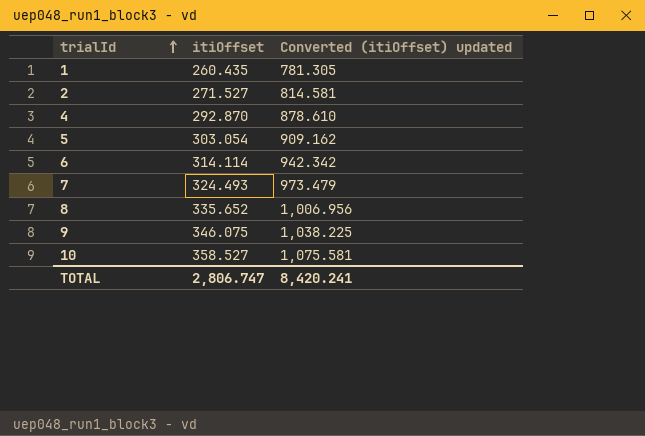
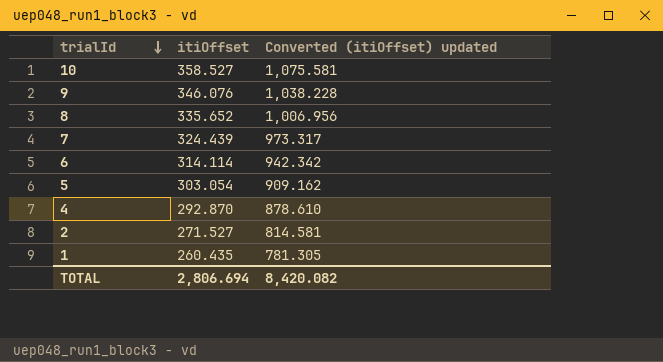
row order: trialId ascending -> trialId descending
9 | itiOffset: 346.075 -> 346.076
9 | Converted (itiOffset) updated: 1,038.225 -> 1,038.228
7 | itiOffset: 324.493 -> 324.439
7 | Converted (itiOffset) updated: 973.479 -> 973.317
TOTAL | itiOffset: 2,806.747 -> 2,806.694
TOTAL | Converted (itiOffset) updated: 8,420.241 -> 8,420.082

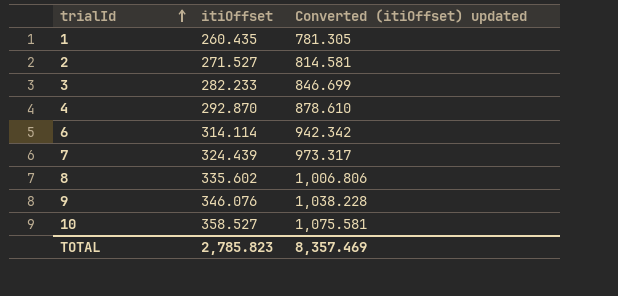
row order: trialId descending -> trialId ascending
row 5: 303.054 | 909.162 -> none
row 3: none -> 282.233 | 846.699
8 | itiOffset: 335.652 -> 335.602
8 | Converted (itiOffset) updated: 1,006.956 -> 1,006.806
TOTAL | itiOffset: 2,806.694 -> 2,785.823
TOTAL | Converted (itiOffset) updated: 8,420.082 -> 8,357.469

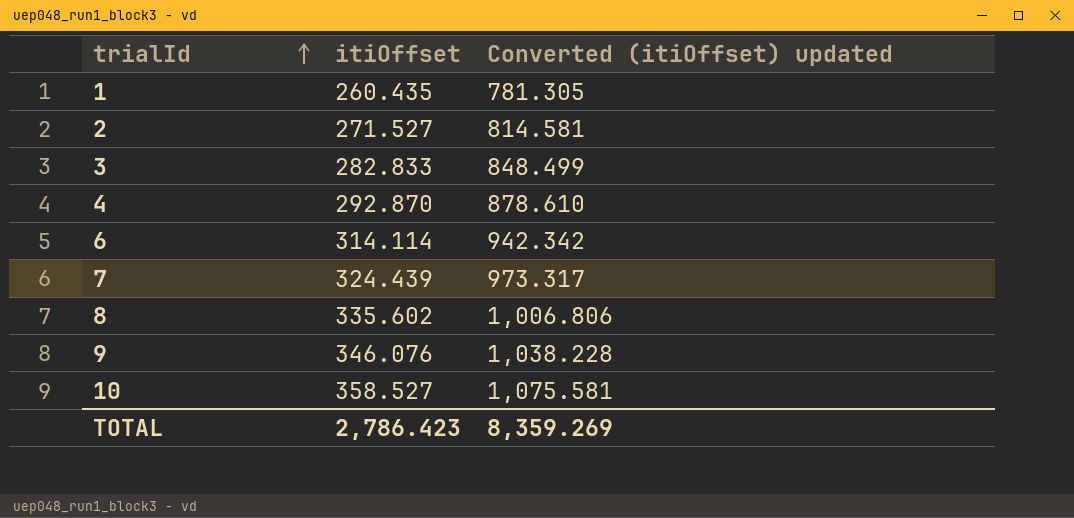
3 | itiOffset: 282.233 -> 282.833
3 | Converted (itiOffset) updated: 846.699 -> 848.499
TOTAL | itiOffset: 2,785.823 -> 2,786.423
TOTAL | Converted (itiOffset) updated: 8,357.469 -> 8,359.269

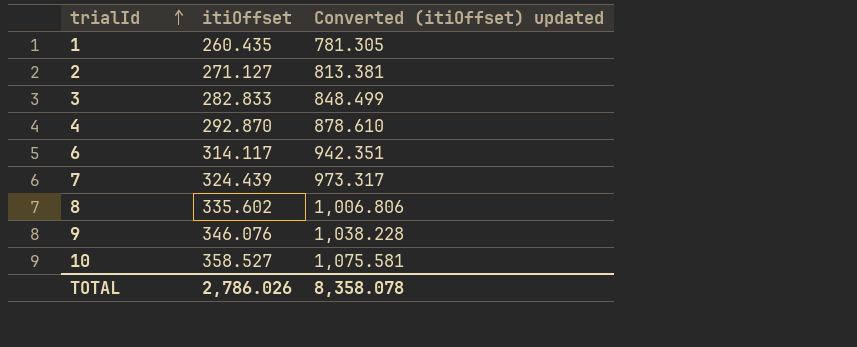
2 | itiOffset: 271.527 -> 271.127
2 | Converted (itiOffset) updated: 814.581 -> 813.381
6 | itiOffset: 314.114 -> 314.117
6 | Converted (itiOffset) updated: 942.342 -> 942.351
TOTAL | itiOffset: 2,786.423 -> 2,786.026
TOTAL | Converted (itiOffset) updated: 8,359.269 -> 8,358.078

